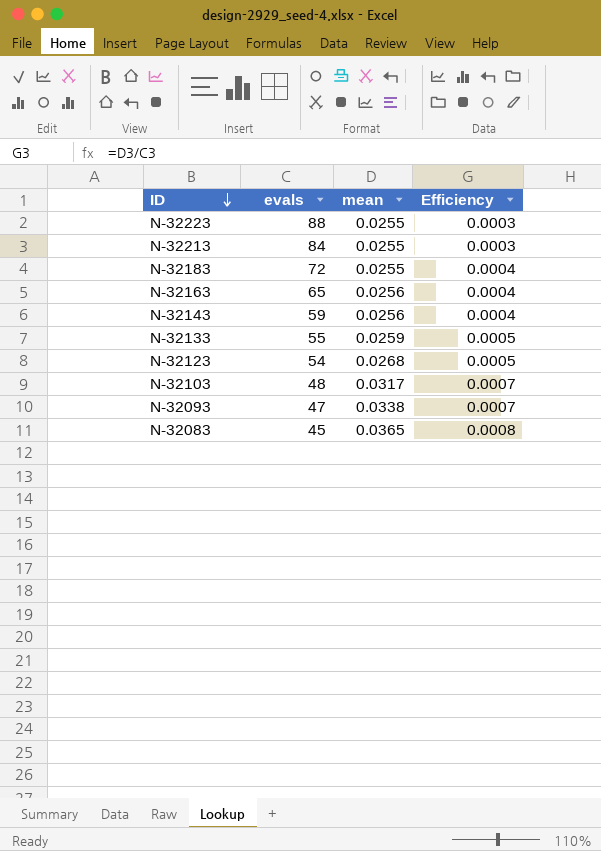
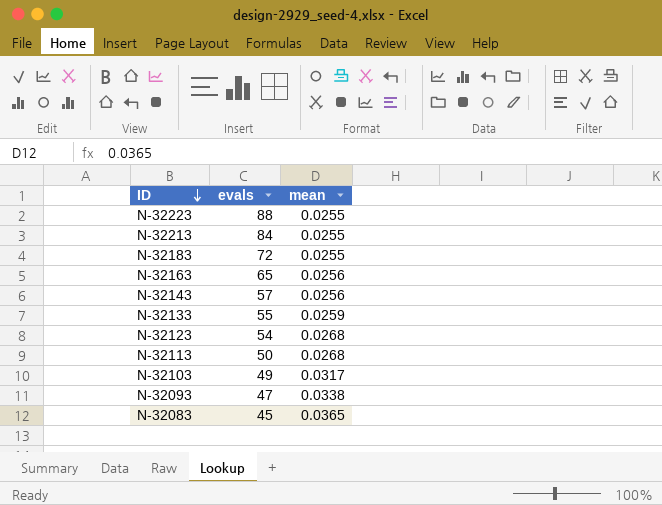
column Efficiency | formula: [mean] / [evals] -> none
N-32143 | evals: 59 -> 57
row N-32113: none -> 50 | 0.0268
N-32103 | evals: 48 -> 49

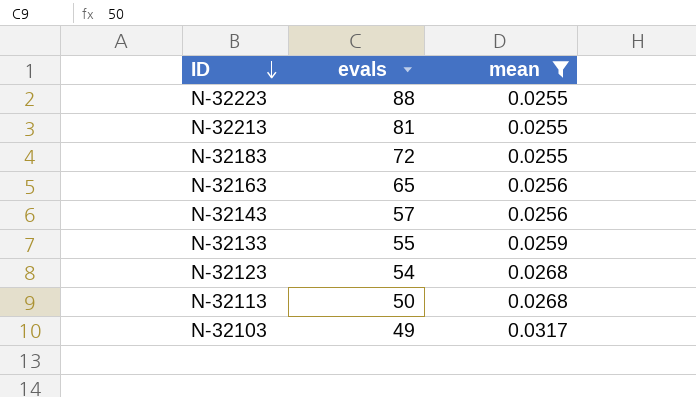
filter: none -> mean <= 0.0317
N-32213 | evals: 84 -> 81

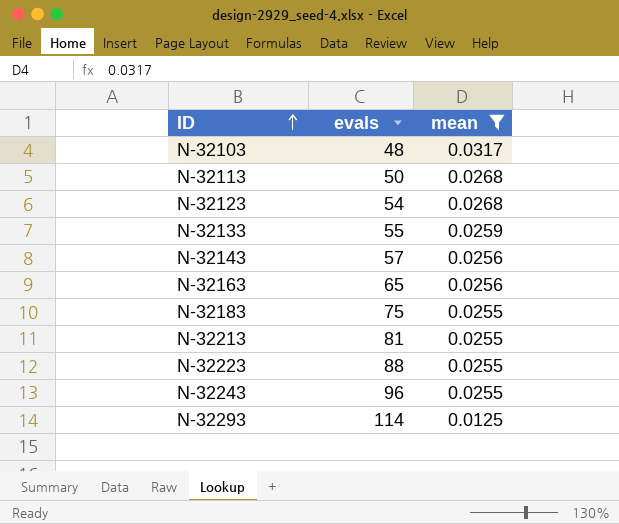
row order: ID descending -> ID ascending
N-32103 | evals: 49 -> 48
N-32183 | evals: 72 -> 75
row N-32243: none -> 96 | 0.0255
row N-32293: none -> 114 | 0.0125

